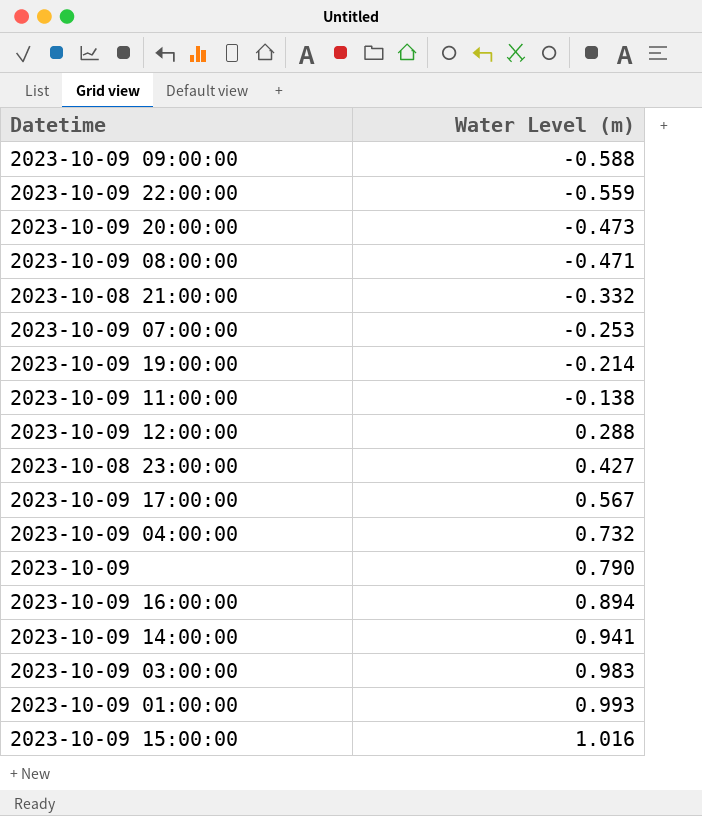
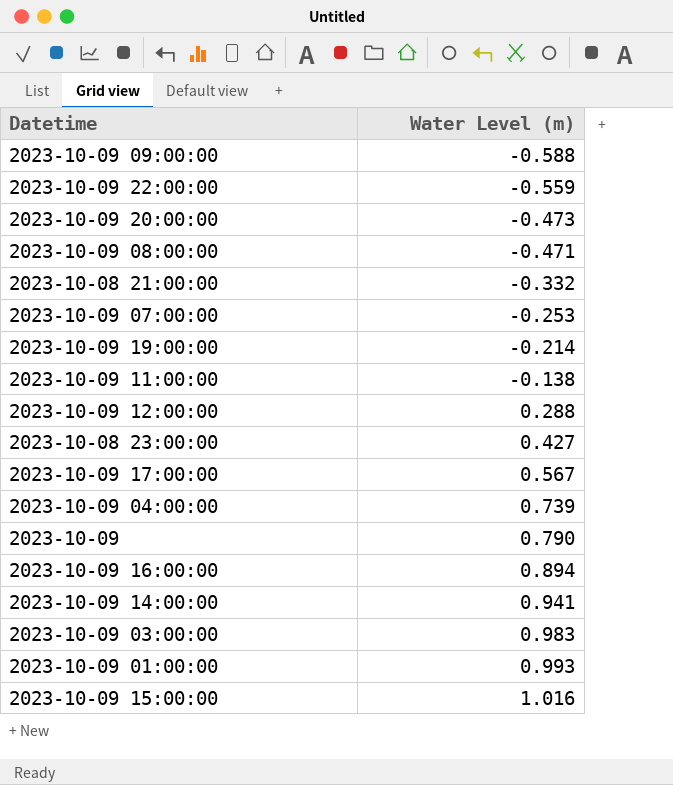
2023-10-09 04:00:00 | Water Level (m): 0.732 -> 0.739

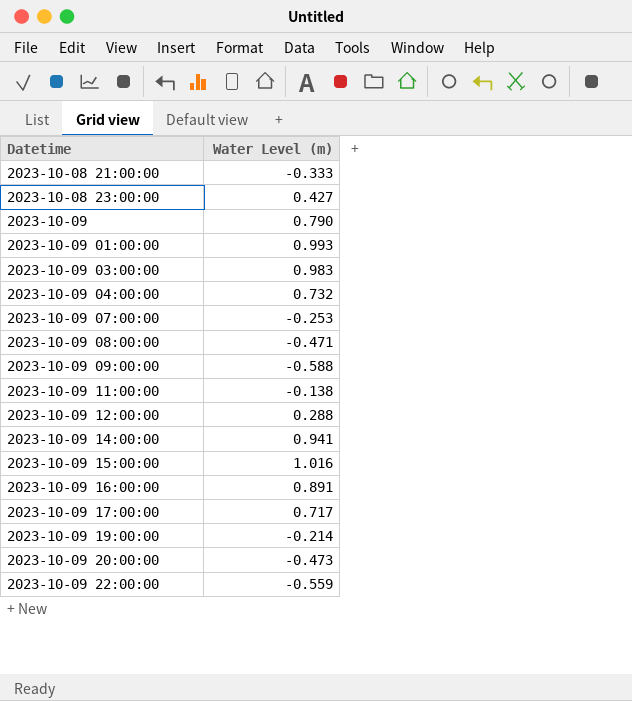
row order: Water Level (m) ascending -> Datetime ascending
2023-10-08 21:00:00 | Water Level (m): -0.332 -> -0.333
2023-10-09 04:00:00 | Water Level (m): 0.739 -> 0.732
2023-10-09 16:00:00 | Water Level (m): 0.894 -> 0.891
2023-10-09 17:00:00 | Water Level (m): 0.567 -> 0.717

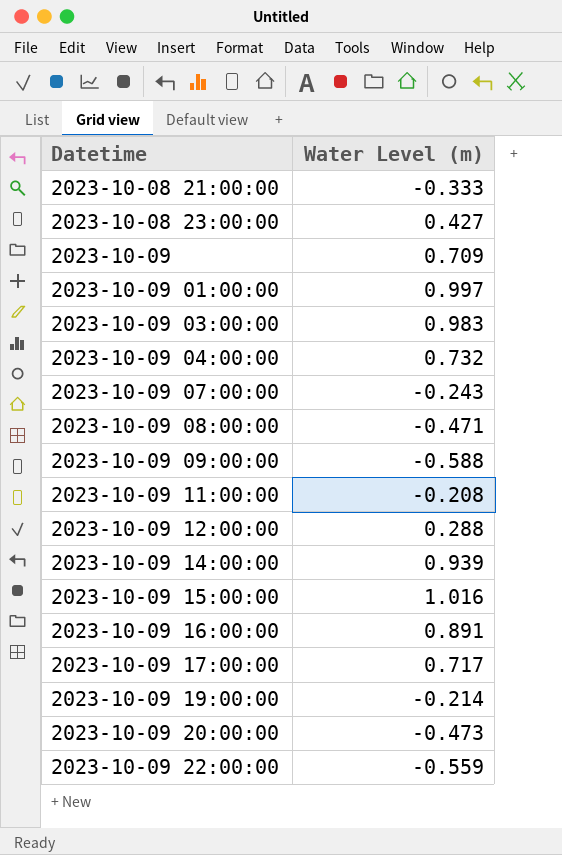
2023-10-09 | Water Level (m): 0.790 -> 0.709
2023-10-09 01:00:00 | Water Level (m): 0.993 -> 0.997
2023-10-09 07:00:00 | Water Level (m): -0.253 -> -0.243
2023-10-09 11:00:00 | Water Level (m): -0.138 -> -0.208
2023-10-09 14:00:00 | Water Level (m): 0.941 -> 0.939

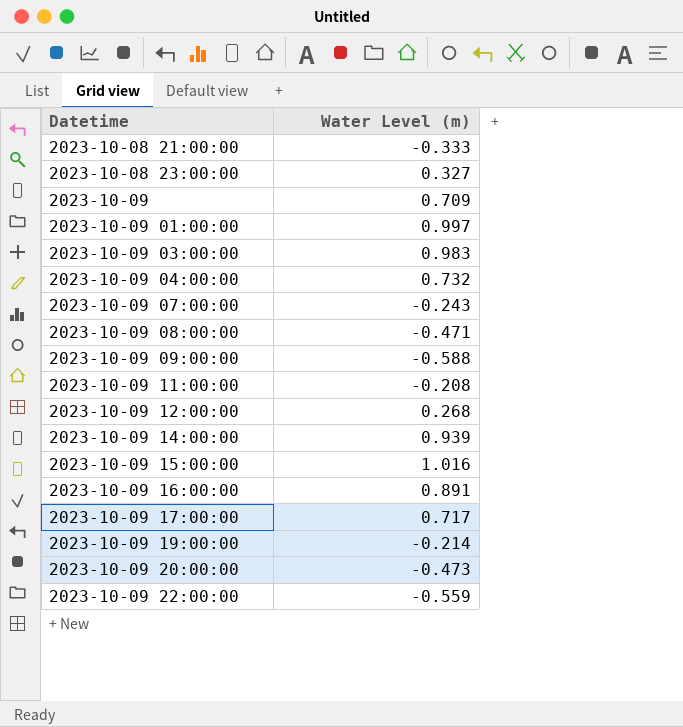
2023-10-08 23:00:00 | Water Level (m): 0.427 -> 0.327
2023-10-09 12:00:00 | Water Level (m): 0.288 -> 0.268

